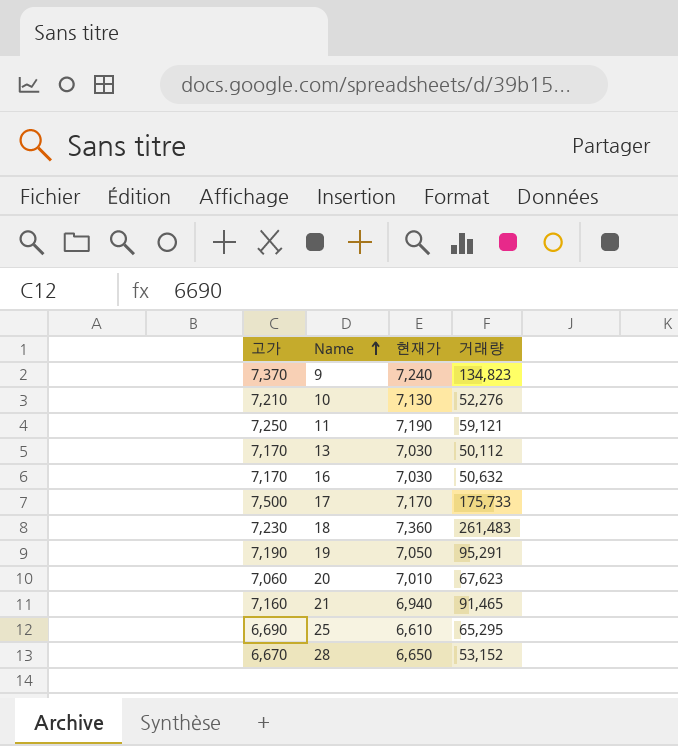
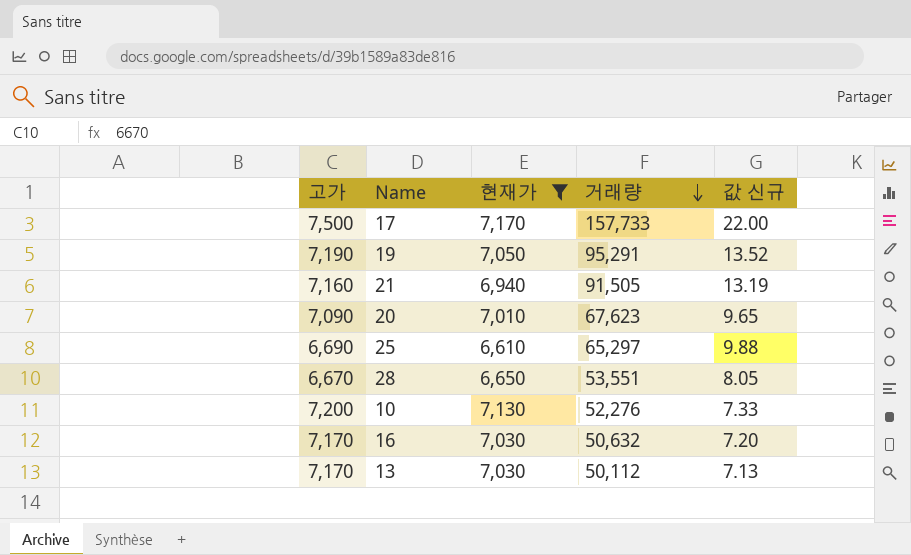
filter: none -> 현재가 <= 7,170
row order: Name ascending -> 거래량 descending
column 값 신규 | formula: none -> [거래량] / [현재가]
17 | 거래량: 175,733 -> 157,733
21 | 거래량: 91,465 -> 91,505
20 | 고가: 7,060 -> 7,090
25 | 거래량: 65,295 -> 65,297
28 | 거래량: 53,152 -> 53,551
10 | 고가: 7,210 -> 7,200

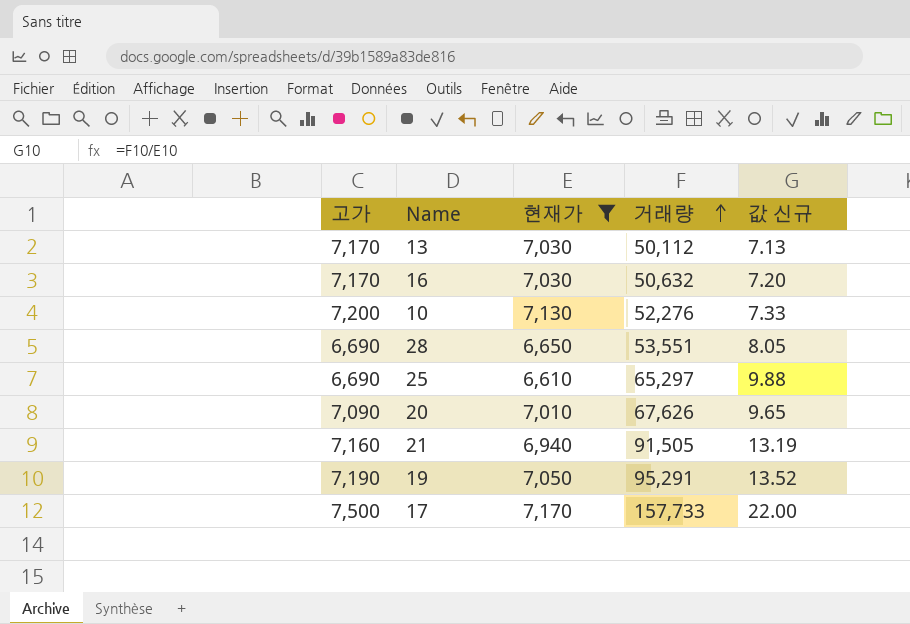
row order: 거래량 descending -> 거래량 ascending
28 | 고가: 6,670 -> 6,690
20 | 거래량: 67,623 -> 67,626

